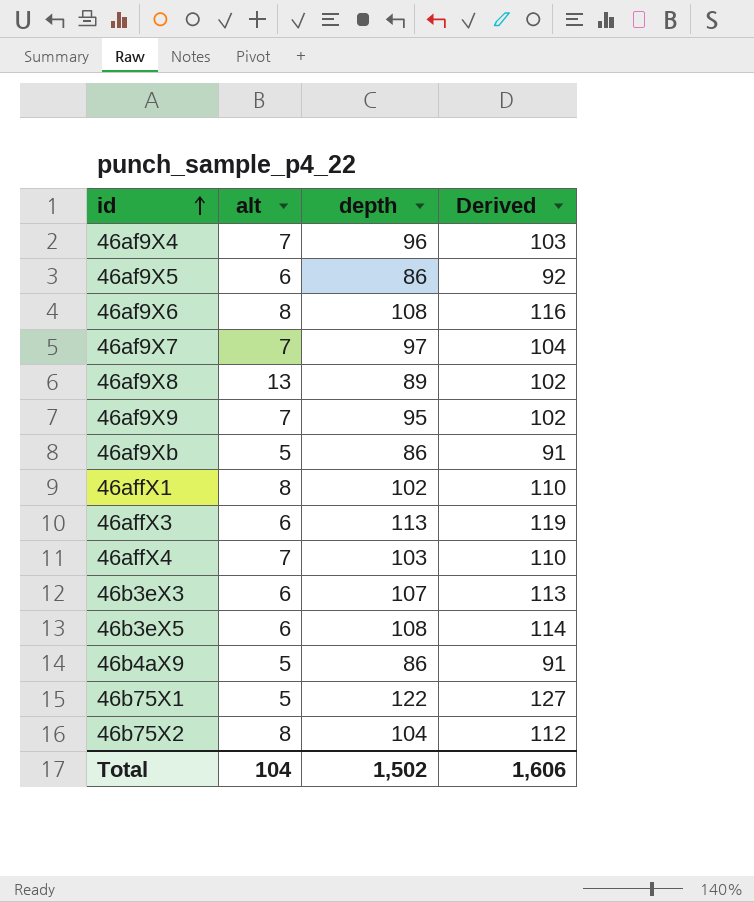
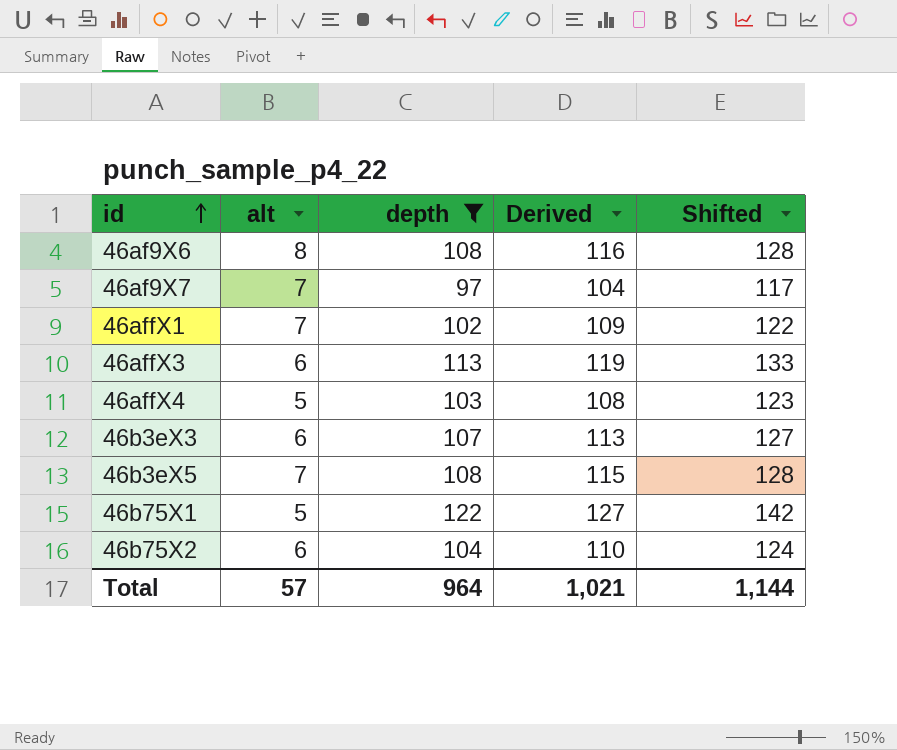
filter: none -> depth >= 97
column Shifted | formula: none -> [depth] + 20
46affX1 | alt: 8 -> 7
46affX1 | Derived: 110 -> 109
46affX4 | alt: 7 -> 5
46affX4 | Derived: 110 -> 108
46b3eX5 | alt: 6 -> 7
46b3eX5 | Derived: 114 -> 115
46b75X2 | alt: 8 -> 6
46b75X2 | Derived: 112 -> 110
Total | alt: 104 -> 57
Total | depth: 1,502 -> 964
Total | Derived: 1,606 -> 1,021

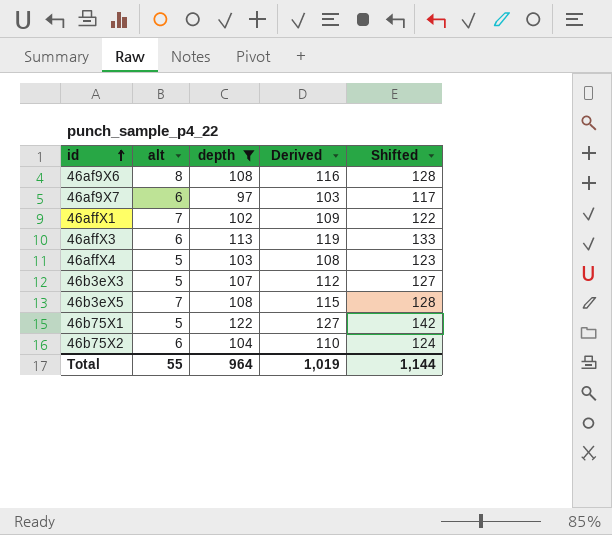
46af9X7 | alt: 7 -> 6
46af9X7 | Derived: 104 -> 103
46b3eX3 | alt: 6 -> 5
46b3eX3 | Derived: 113 -> 112
Total | alt: 57 -> 55
Total | Derived: 1,021 -> 1,019

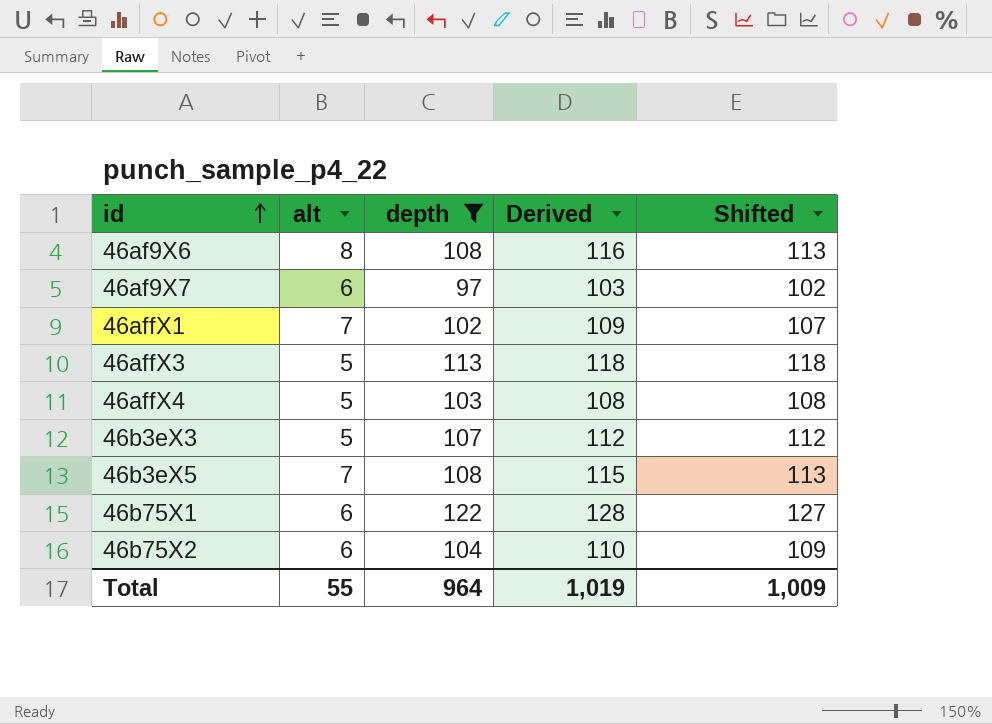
column Shifted | formula: [depth] + 20 -> [depth] + 5
46affX3 | alt: 6 -> 5
46affX3 | Derived: 119 -> 118
46b75X1 | alt: 5 -> 6
46b75X1 | Derived: 127 -> 128
Total | Shifted: 1,144 -> 1,009

